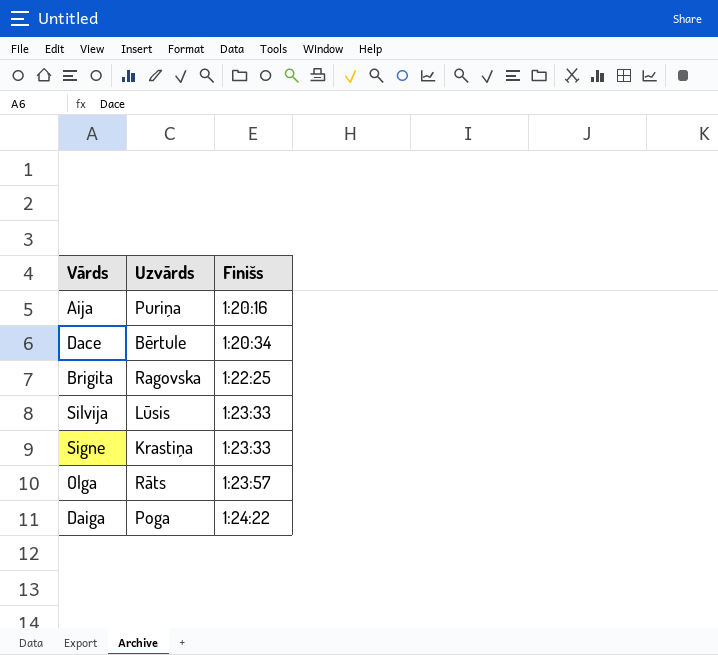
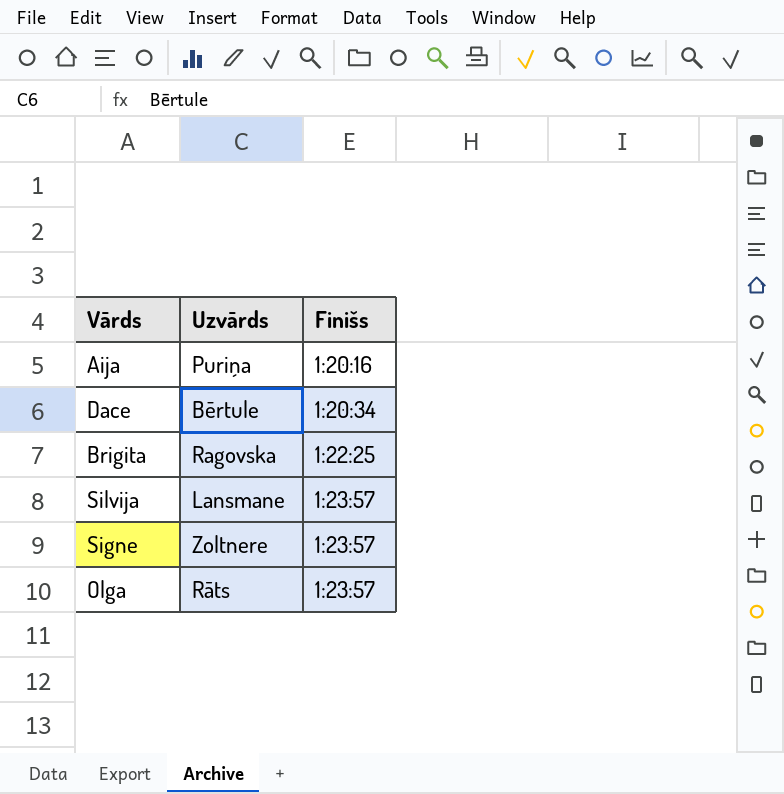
row Daiga: Poga | 1:24:22 -> none
Silvija | Uzvārds: Lūsis -> Lansmane
Silvija | Finišs: 1:23:33 -> 1:23:57
Signe | Uzvārds: Krastiņa -> Zoltnere
Signe | Finišs: 1:23:33 -> 1:23:57

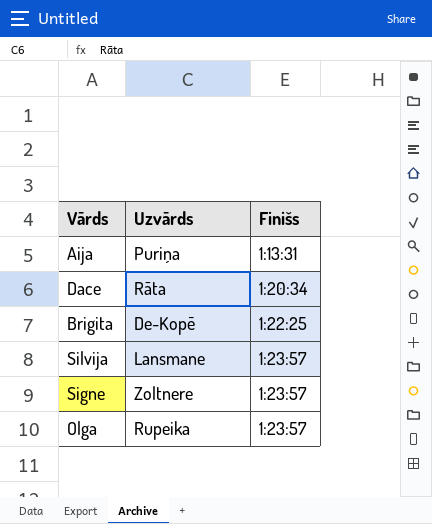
Aija | Finišs: 1:20:16 -> 1:13:31
Dace | Uzvārds: Bērtule -> Rāta
Brigita | Uzvārds: Ragovska -> De-Kopē
Olga | Uzvārds: Rāts -> Rupeika

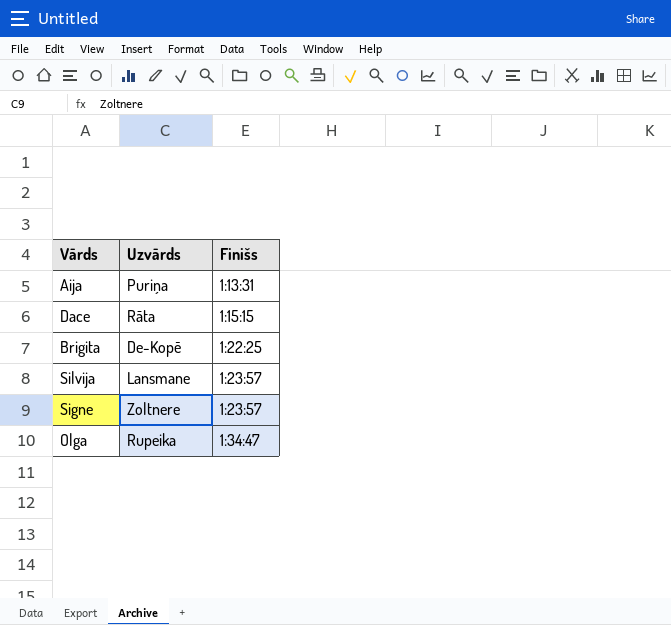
Dace | Finišs: 1:20:34 -> 1:15:15
Olga | Finišs: 1:23:57 -> 1:34:47

